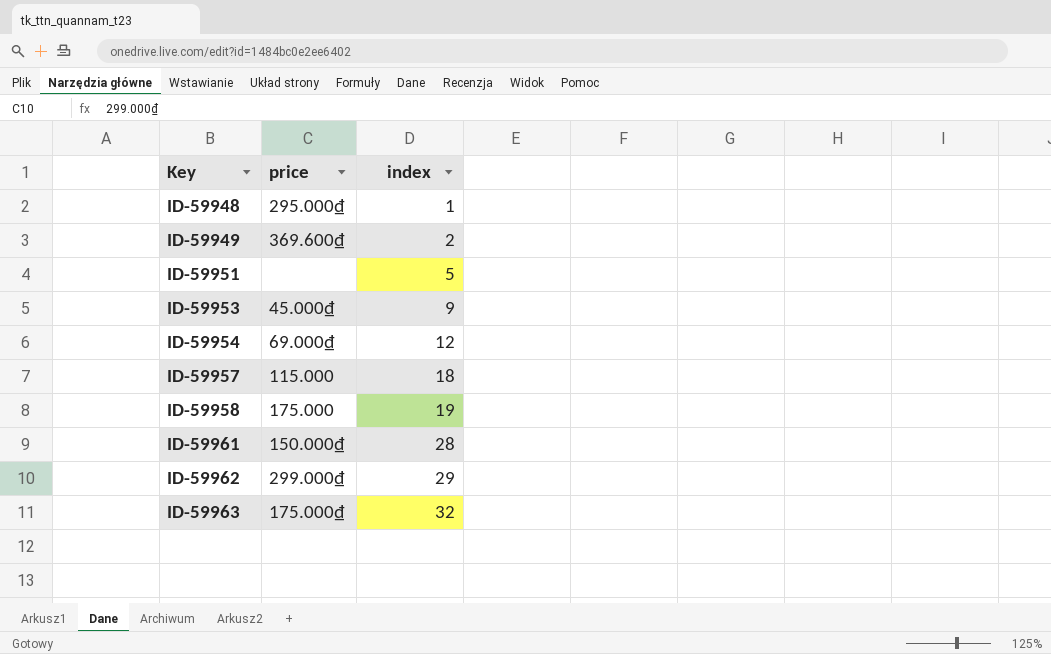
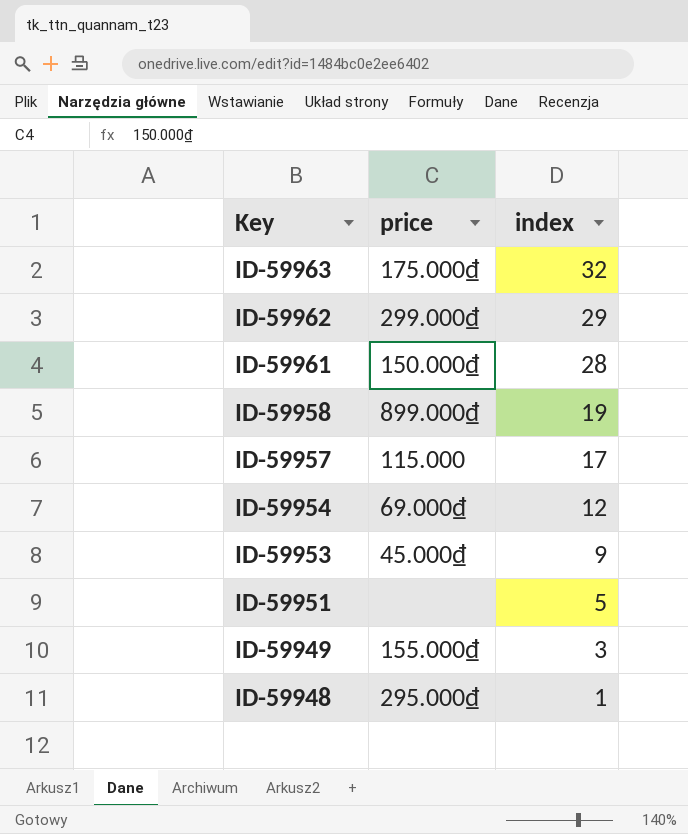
row order: Key ascending -> Key descending
ID-59958 | price: 175.000 -> 899.000₫
ID-59957 | index: 18 -> 17
ID-59949 | price: 369.600₫ -> 155.000₫
ID-59949 | index: 2 -> 3

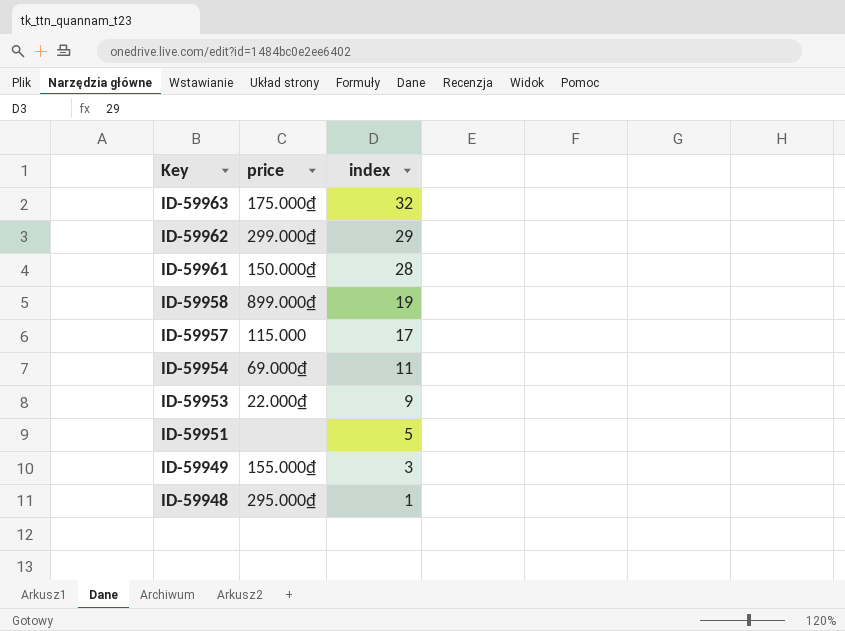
ID-59954 | index: 12 -> 11
ID-59953 | price: 45.000₫ -> 22.000₫

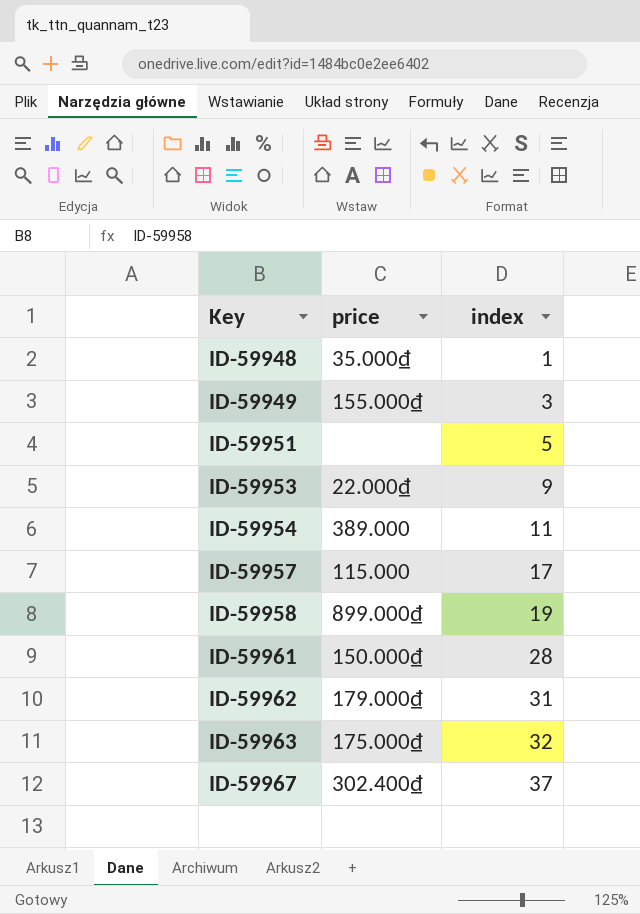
row order: Key descending -> Key ascending
ID-59948 | price: 295.000₫ -> 35.000₫
ID-59954 | price: 69.000₫ -> 389.000
ID-59962 | price: 299.000₫ -> 179.000₫
ID-59962 | index: 29 -> 31
row ID-59967: none -> 302.400₫ | 37

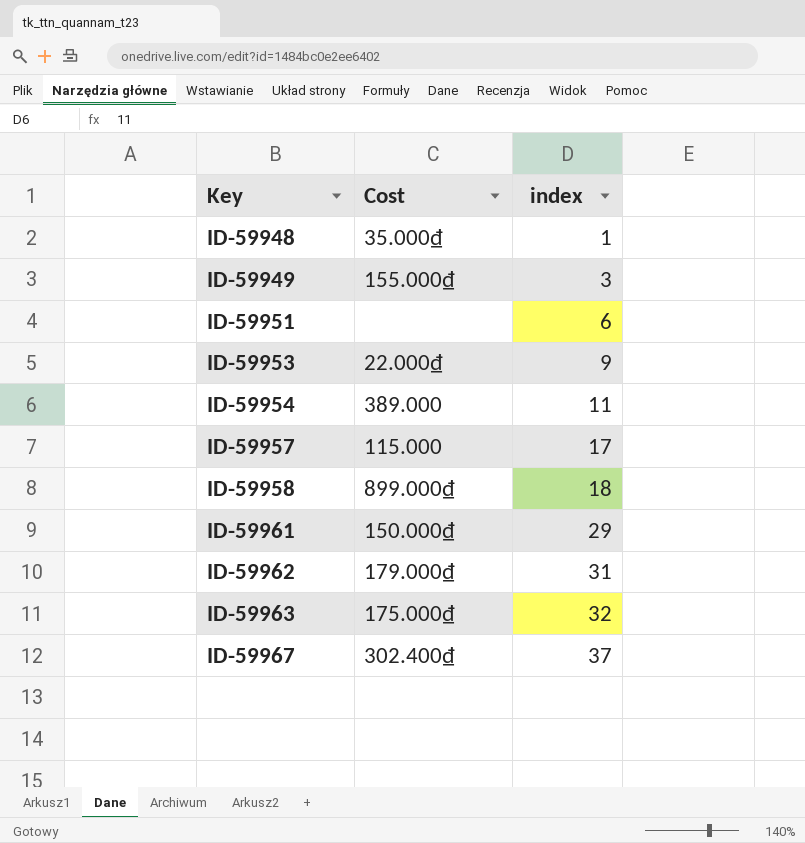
column name: price -> Cost
ID-59951 | index: 5 -> 6
ID-59958 | index: 19 -> 18
ID-59961 | index: 28 -> 29

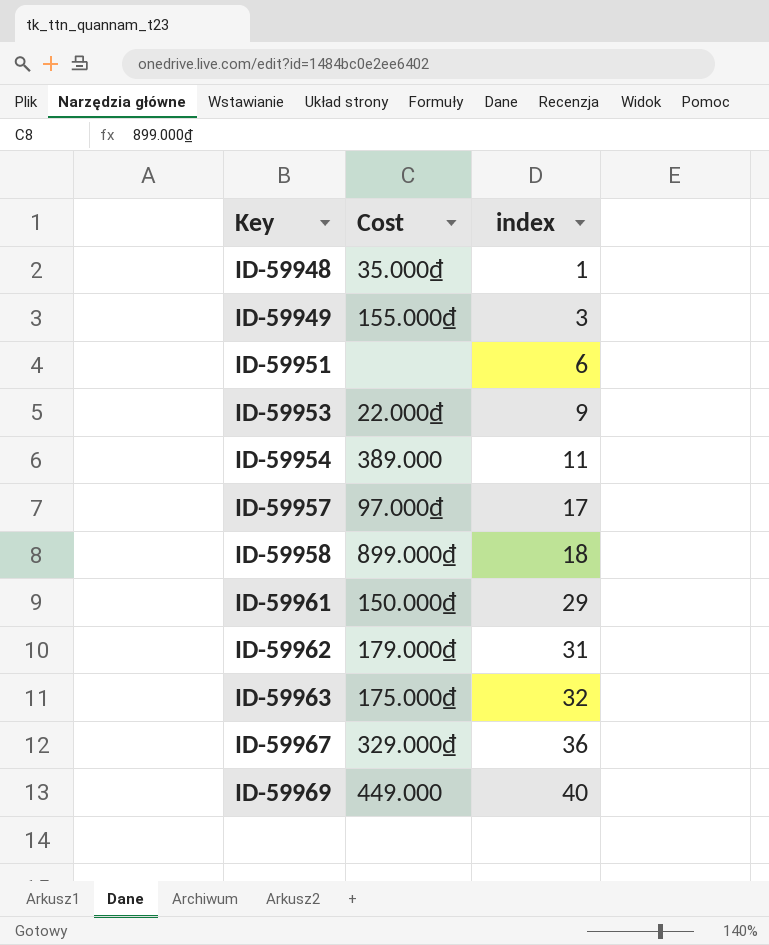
ID-59957 | Cost: 115.000 -> 97.000₫
ID-59967 | Cost: 302.400₫ -> 329.000₫
ID-59967 | index: 37 -> 36
row ID-59969: none -> 449.000 | 40

